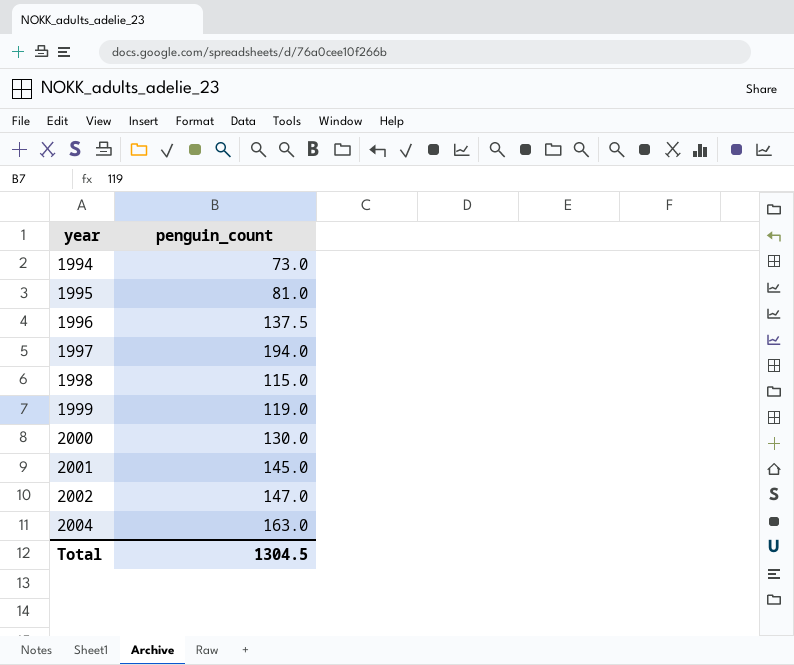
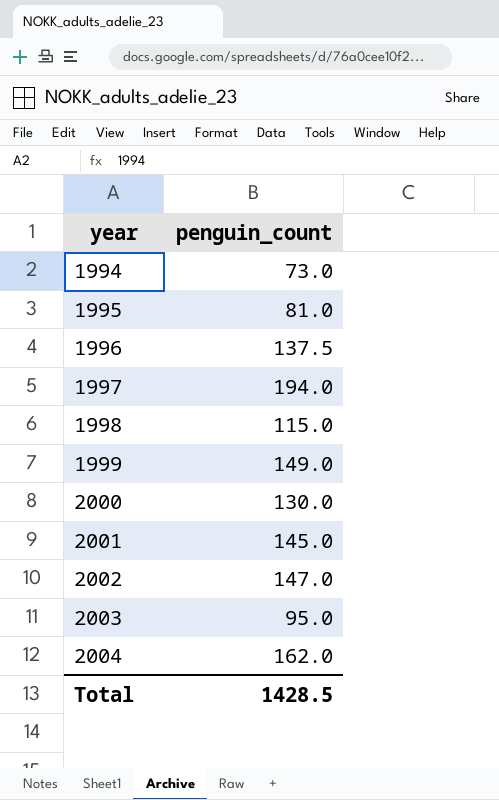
1999 | penguin_count: 119.0 -> 149.0
row 2003: none -> 95.0
2004 | penguin_count: 163.0 -> 162.0
Total | penguin_count: 1304.5 -> 1428.5

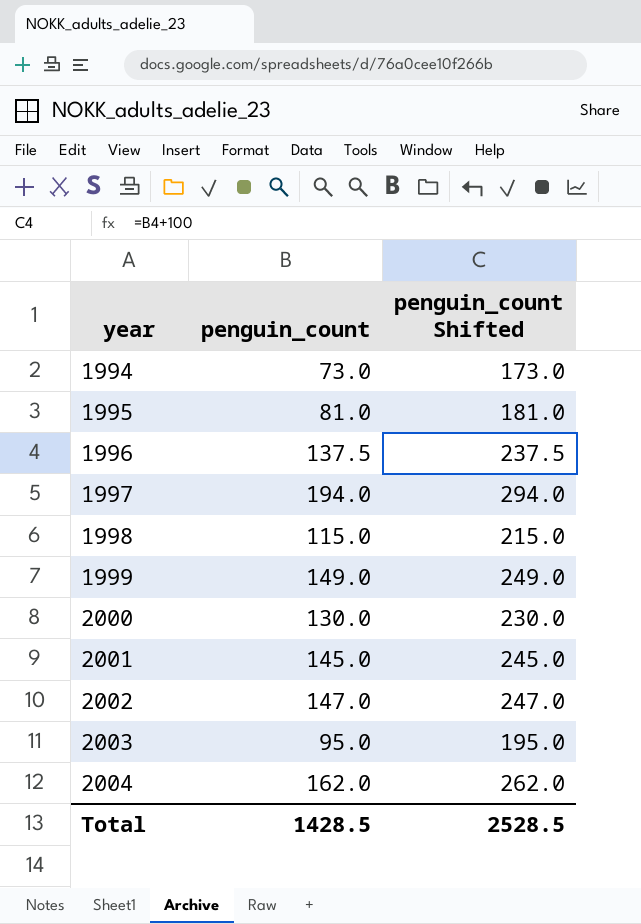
column penguin_count Shifted | formula: none -> [penguin_count] + 100

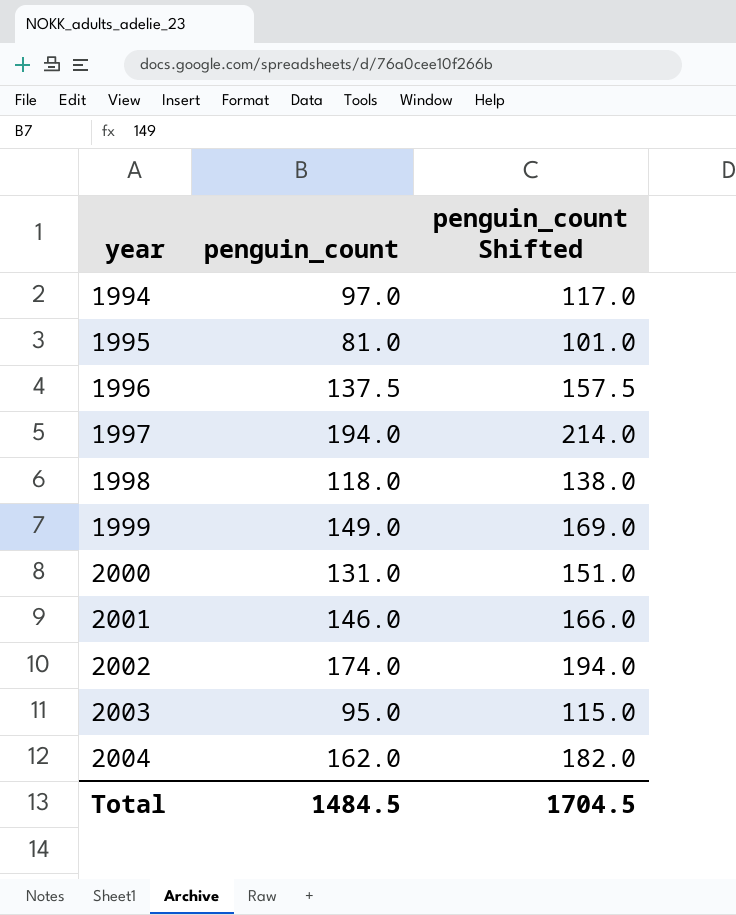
column penguin_count Shifted | formula: [penguin_count] + 100 -> [penguin_count] + 20
1994 | penguin_count: 73.0 -> 97.0
1998 | penguin_count: 115.0 -> 118.0
2000 | penguin_count: 130.0 -> 131.0
2001 | penguin_count: 145.0 -> 146.0
2002 | penguin_count: 147.0 -> 174.0
Total | penguin_count: 1428.5 -> 1484.5
Total | penguin_count Shifted: 2528.5 -> 1704.5

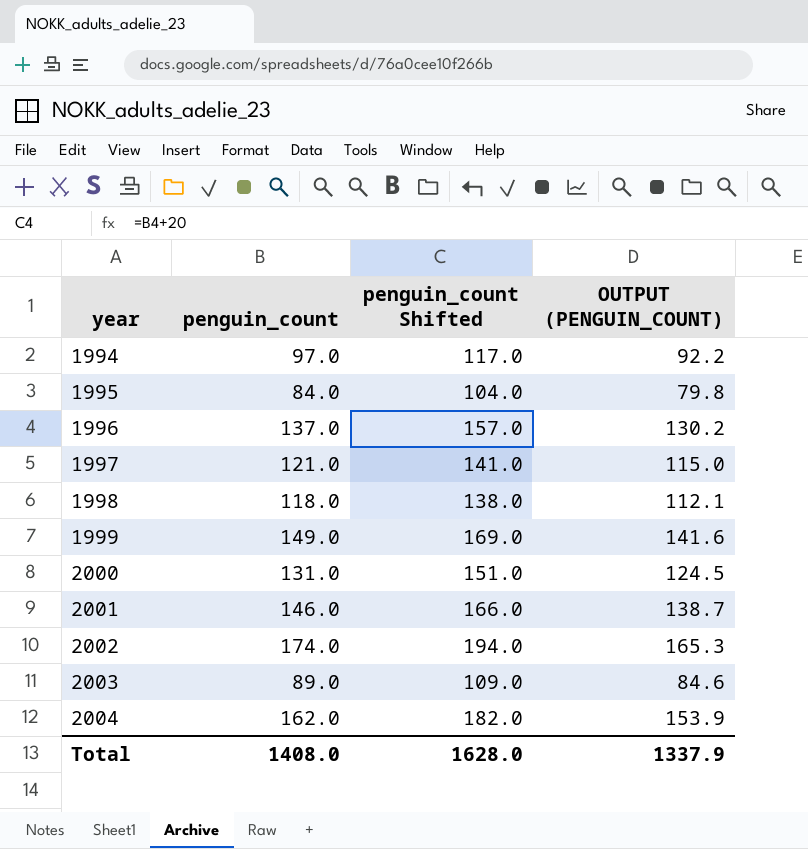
column OUTPUT (PENGUIN_COUNT) | formula: none -> [penguin_count] * 0.95
1995 | penguin_count: 81.0 -> 84.0
1995 | penguin_count Shifted: 101.0 -> 104.0
1996 | penguin_count: 137.5 -> 137.0
1996 | penguin_count Shifted: 157.5 -> 157.0
1997 | penguin_count: 194.0 -> 121.0
1997 | penguin_count Shifted: 214.0 -> 141.0
2003 | penguin_count: 95.0 -> 89.0
2003 | penguin_count Shifted: 115.0 -> 109.0
Total | penguin_count: 1484.5 -> 1408.0
Total | penguin_count Shifted: 1704.5 -> 1628.0

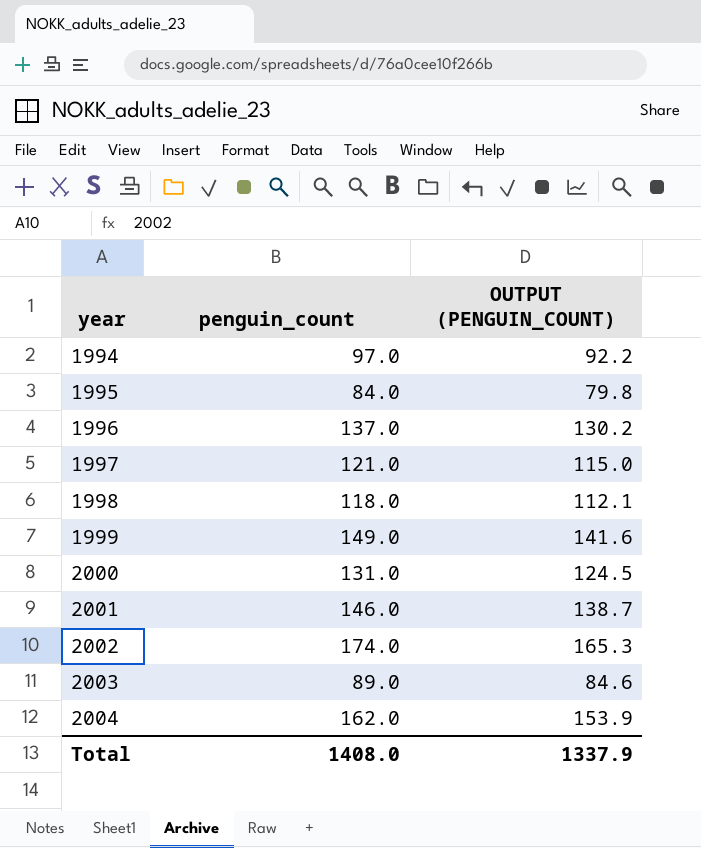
column penguin_count Shifted | formula: [penguin_count] + 20 -> none

